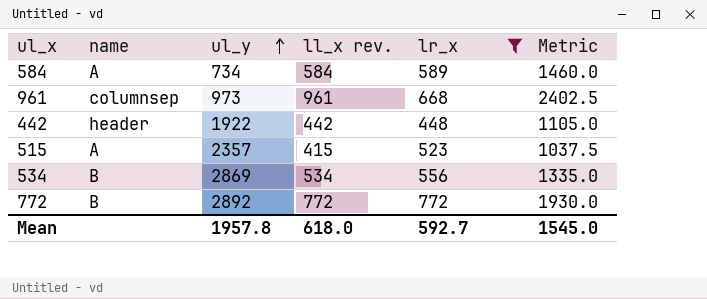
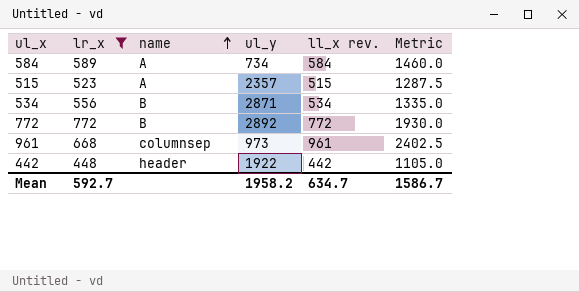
row order: ul_y ascending -> name ascending
column lr_x | position: 5 -> 2
515 | ll_x rev.: 415 -> 515
515 | Metric: 1037.5 -> 1287.5
534 | ul_y: 2869 -> 2871
Mean | ul_y: 1957.8 -> 1958.2
Mean | ll_x rev.: 618.0 -> 634.7
Mean | Metric: 1545.0 -> 1586.7

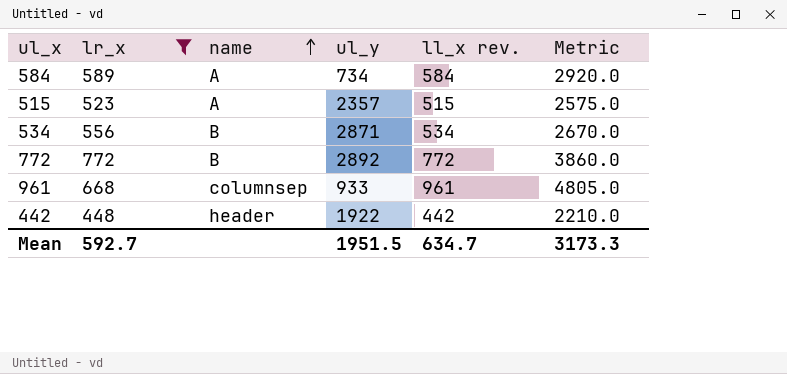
column Metric | formula: [ll_x rev.] * 2.5 -> [ll_x rev.] * 5
961 | ul_y: 973 -> 933
Mean | ul_y: 1958.2 -> 1951.5
Mean | Metric: 1586.7 -> 3173.3

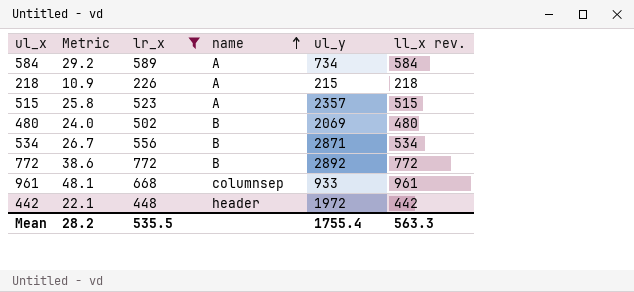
column Metric | formula: [ll_x rev.] * 5 -> [ll_x rev.] * 0.05
column Metric | position: 6 -> 2
row 218: none -> 10.9 | 226 | A | 215 | 218
row 480: none -> 24.0 | 502 | B | 2069 | 480
442 | ul_y: 1922 -> 1972
Mean | Metric: 3173.3 -> 28.2
Mean | lr_x: 592.7 -> 535.5
Mean | ul_y: 1951.5 -> 1755.4
Mean | ll_x rev.: 634.7 -> 563.3

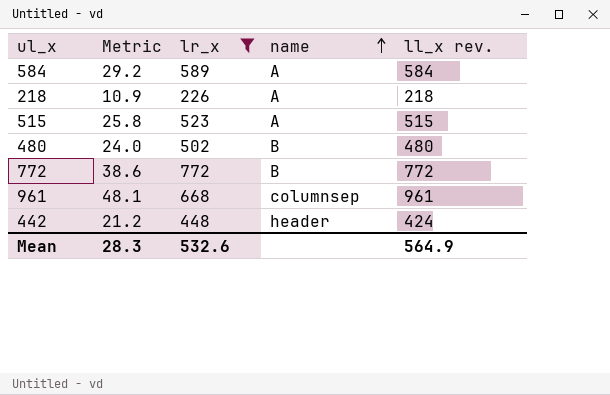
column ul_y | position: 5 -> none
row 534: 26.7 | 556 | B | 2871 | 534 -> none
442 | Metric: 22.1 -> 21.2
442 | ll_x rev.: 442 -> 424
Mean | Metric: 28.2 -> 28.3
Mean | lr_x: 535.5 -> 532.6
Mean | ll_x rev.: 563.3 -> 564.9

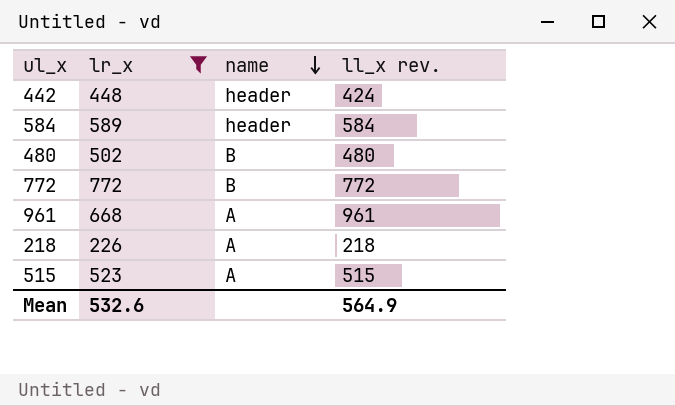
row order: name ascending -> name descending
column Metric | formula: [ll_x rev.] * 0.05 -> none
584 | name: A -> header
961 | name: columnsep -> A

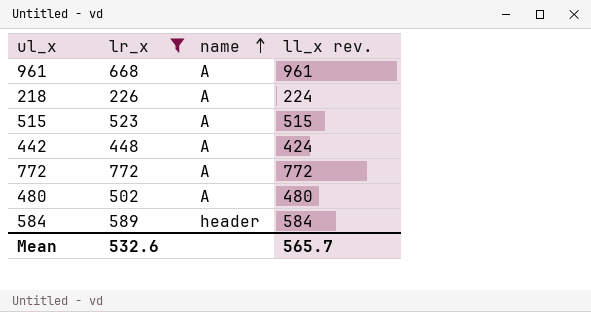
row order: name descending -> name ascending
218 | ll_x rev.: 218 -> 224
442 | name: header -> A
772 | name: B -> A
480 | name: B -> A
Mean | ll_x rev.: 564.9 -> 565.7

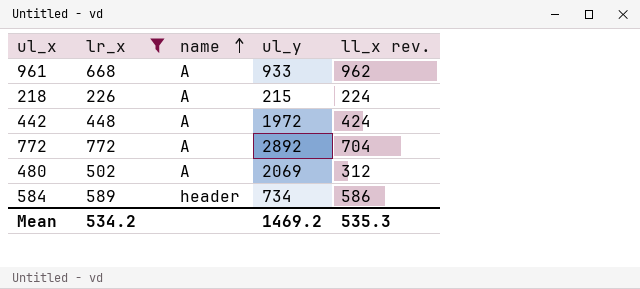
column ul_y | position: none -> 4
row 515: 523 | A | 515 -> none
961 | ll_x rev.: 961 -> 962
772 | ll_x rev.: 772 -> 704
480 | ll_x rev.: 480 -> 312
584 | ll_x rev.: 584 -> 586
Mean | lr_x: 532.6 -> 534.2
Mean | ll_x rev.: 565.7 -> 535.3

